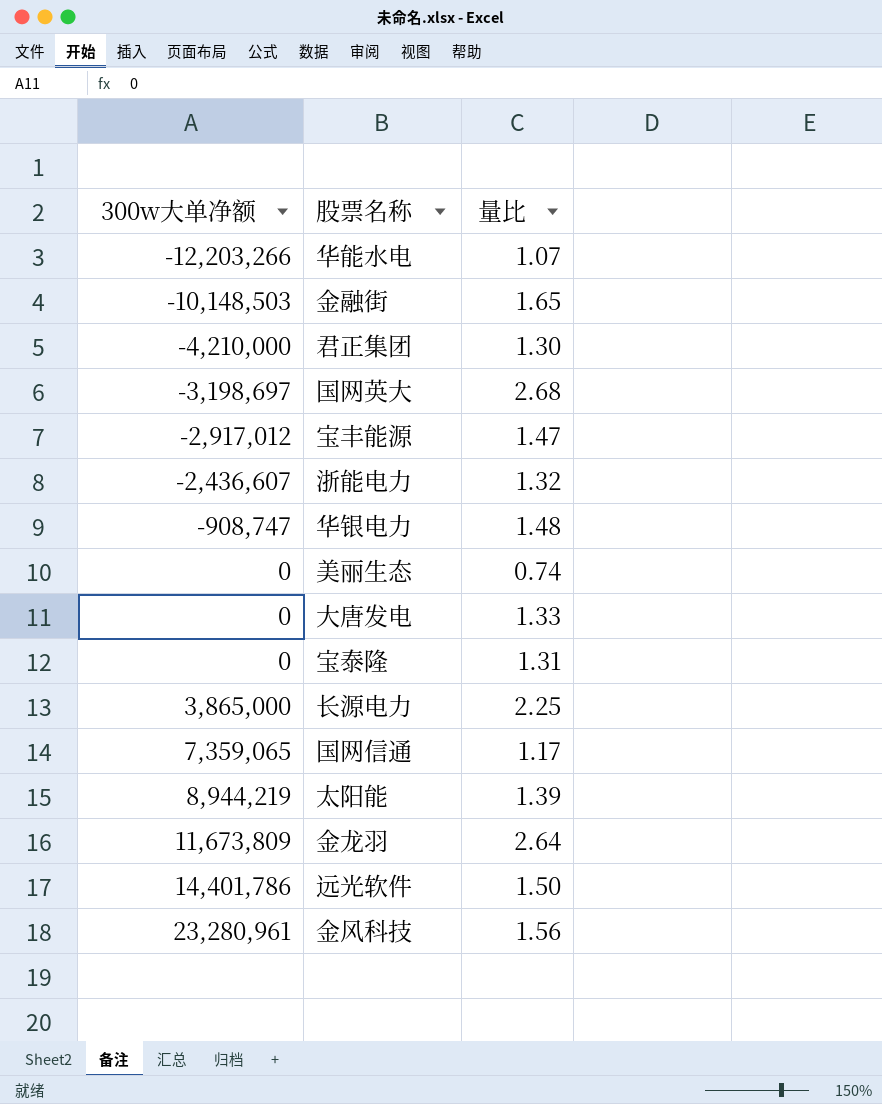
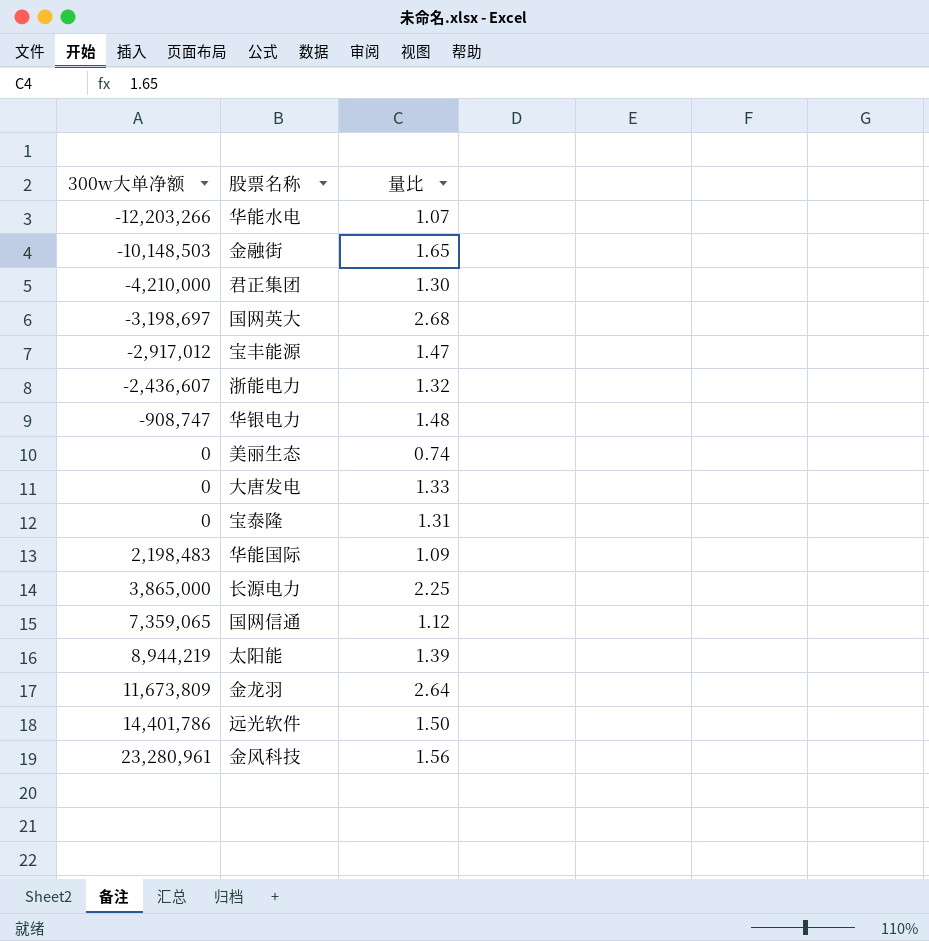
row 华能国际: none -> 2,198,483 | 1.09
国网信通 | 量比: 1.17 -> 1.12

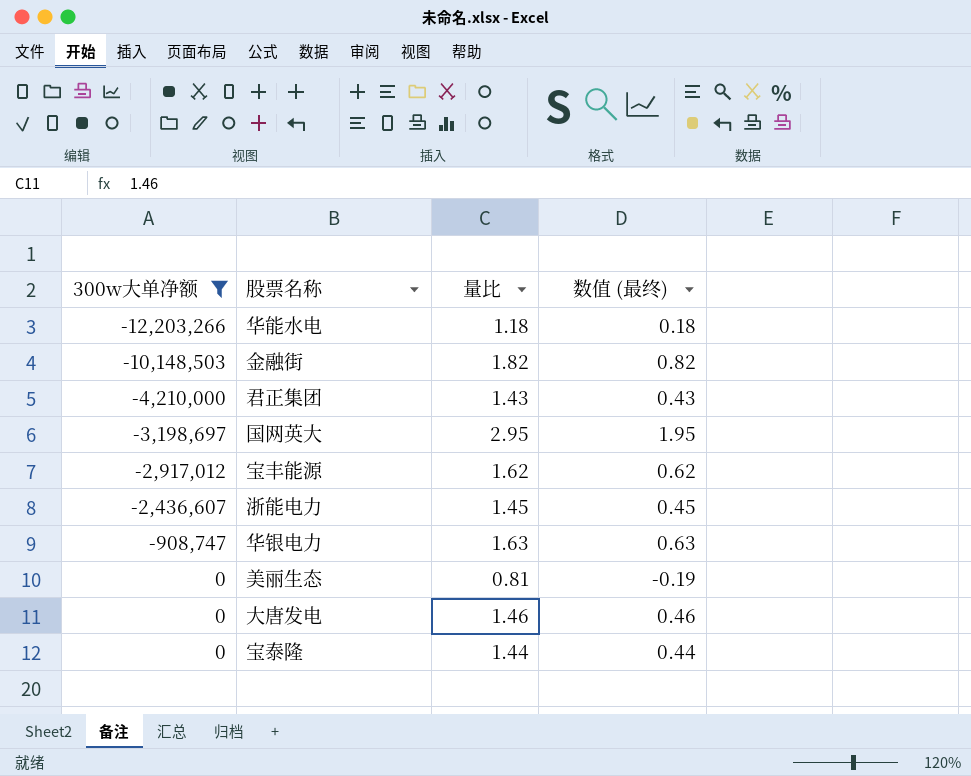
filter: none -> 300w大单净额 <= 0
column 数值 (最终) | formula: none -> [量比] - 1
华能水电 | 量比: 1.07 -> 1.18
金融街 | 量比: 1.65 -> 1.82
君正集团 | 量比: 1.30 -> 1.43
国网英大 | 量比: 2.68 -> 2.95
宝丰能源 | 量比: 1.47 -> 1.62
浙能电力 | 量比: 1.32 -> 1.45
华银电力 | 量比: 1.48 -> 1.63
美丽生态 | 量比: 0.74 -> 0.81
大唐发电 | 量比: 1.33 -> 1.46
宝泰隆 | 量比: 1.31 -> 1.44

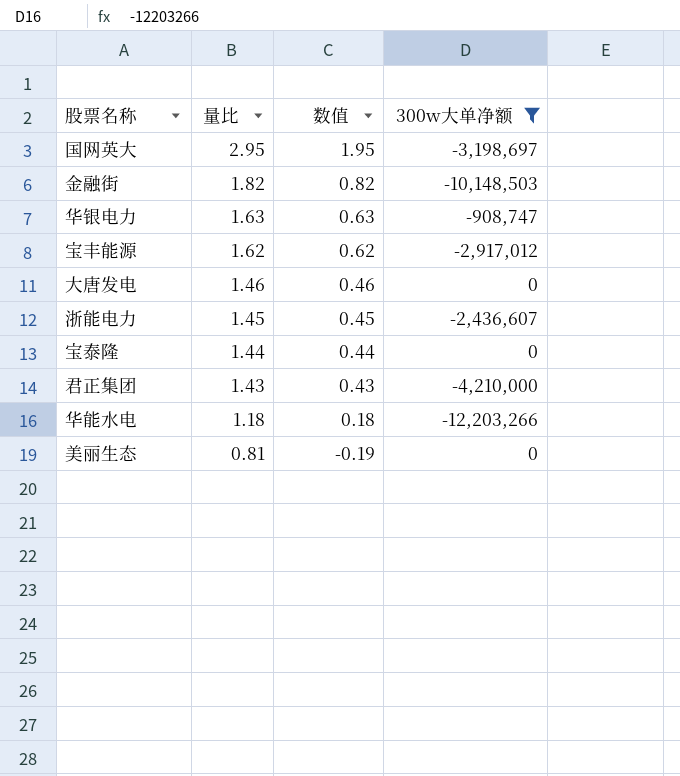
row order: 300w大单净额 ascending -> 量比 descending
column name: 数值 (最终) -> 数值
column 300w大单净额 | position: 1 -> 4

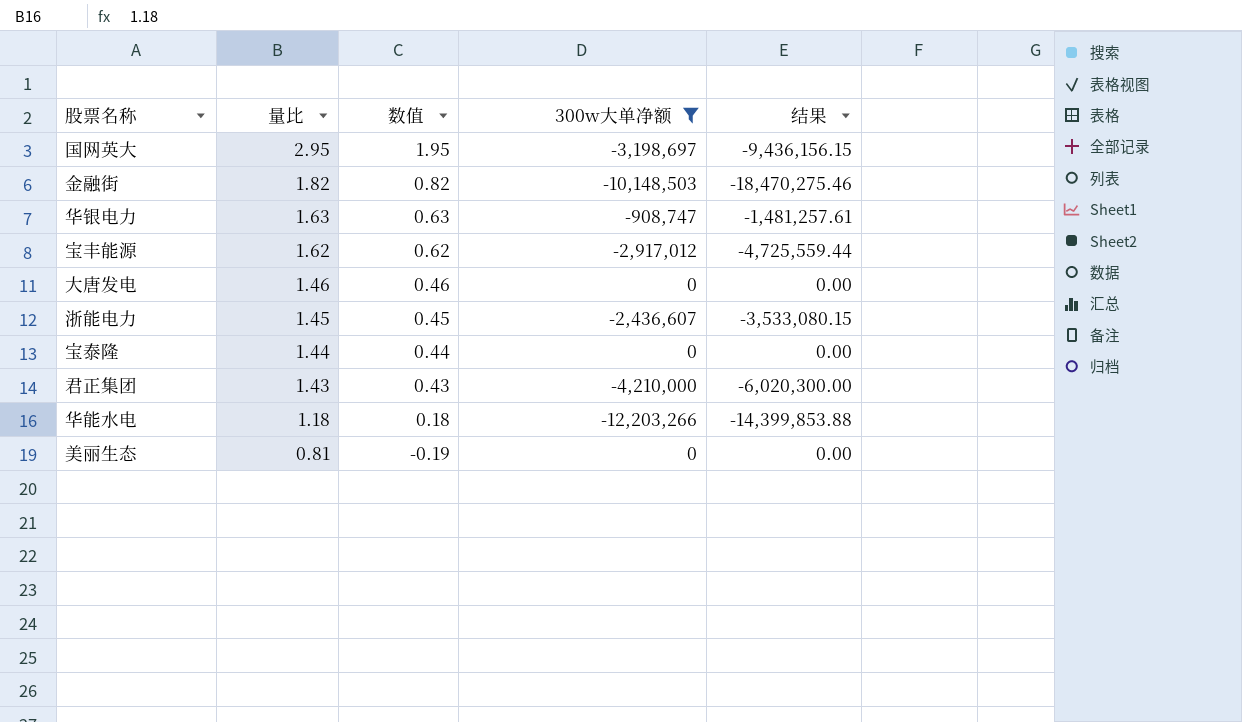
column 结果 | formula: none -> [量比] * [300w大单净额]

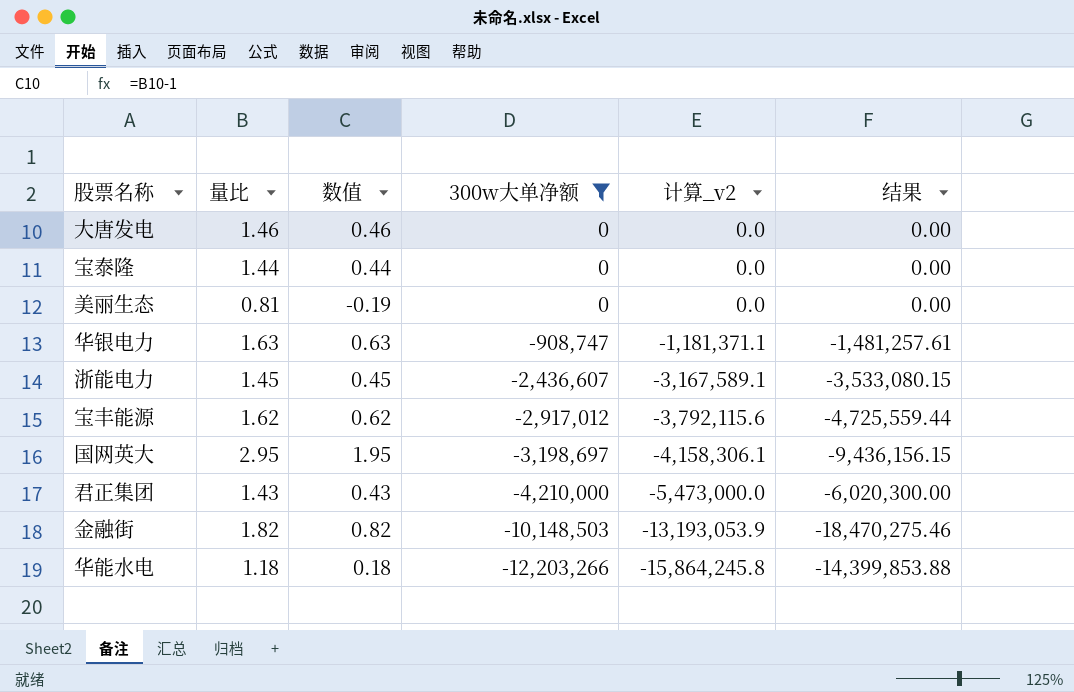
row order: 量比 descending -> 300w大单净额 descending
column 计算_v2 | formula: none -> [300w大单净额] * 1.3

